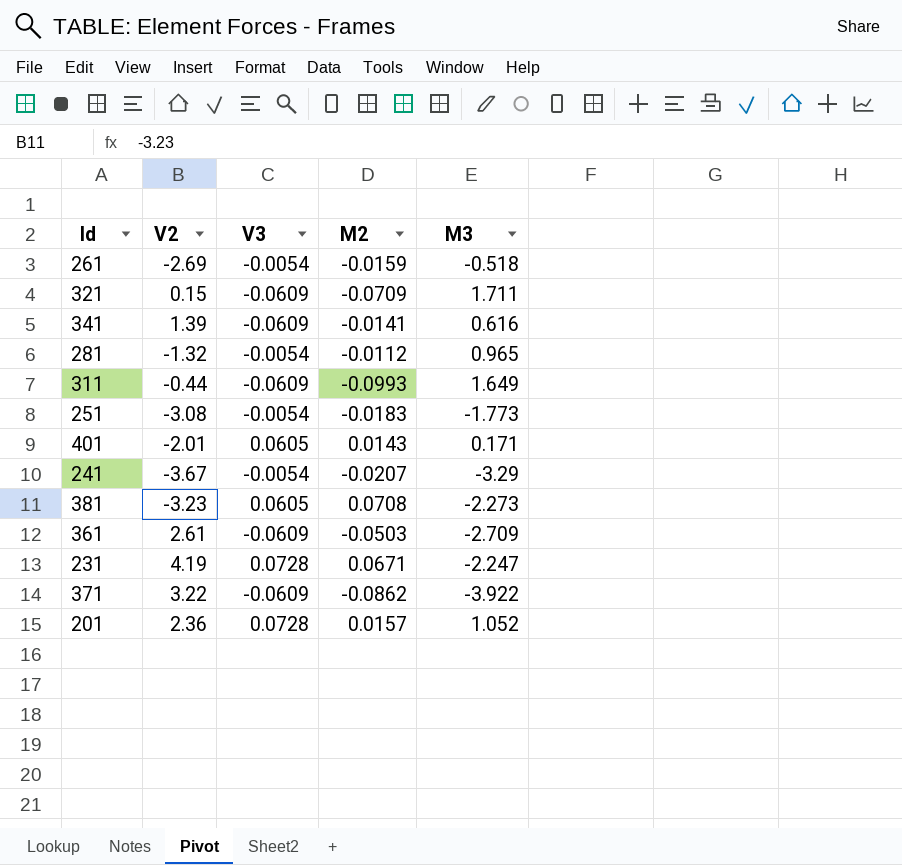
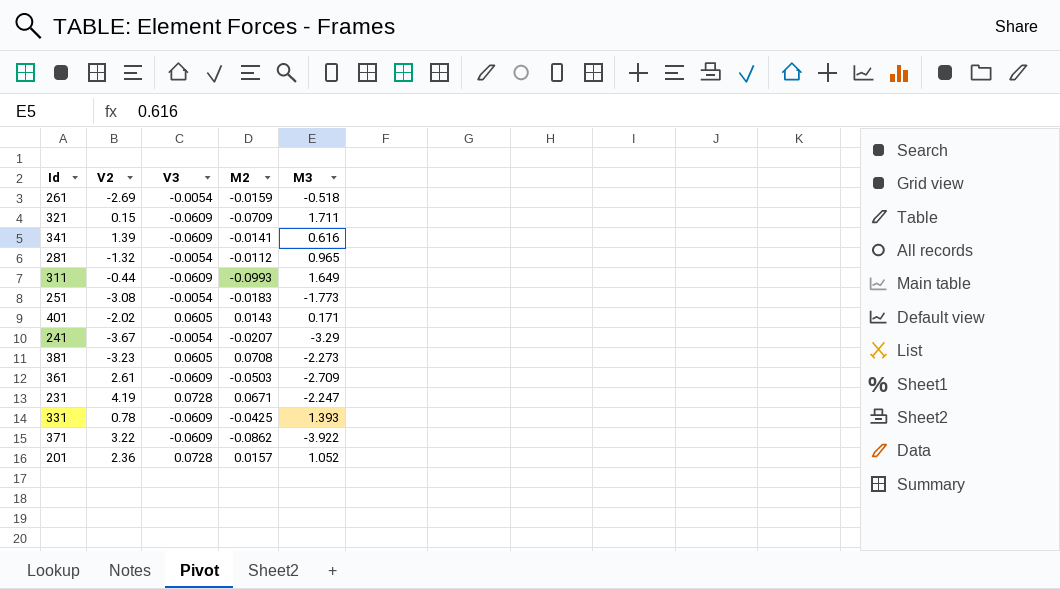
401 | V2: -2.01 -> -2.02
row 331: none -> 0.78 | -0.0609 | -0.0425 | 1.393

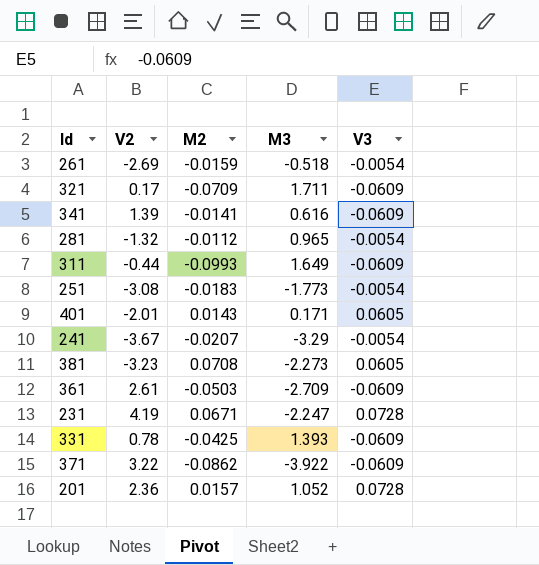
column V3 | position: 3 -> 5
321 | V2: 0.15 -> 0.17
401 | V2: -2.02 -> -2.01

